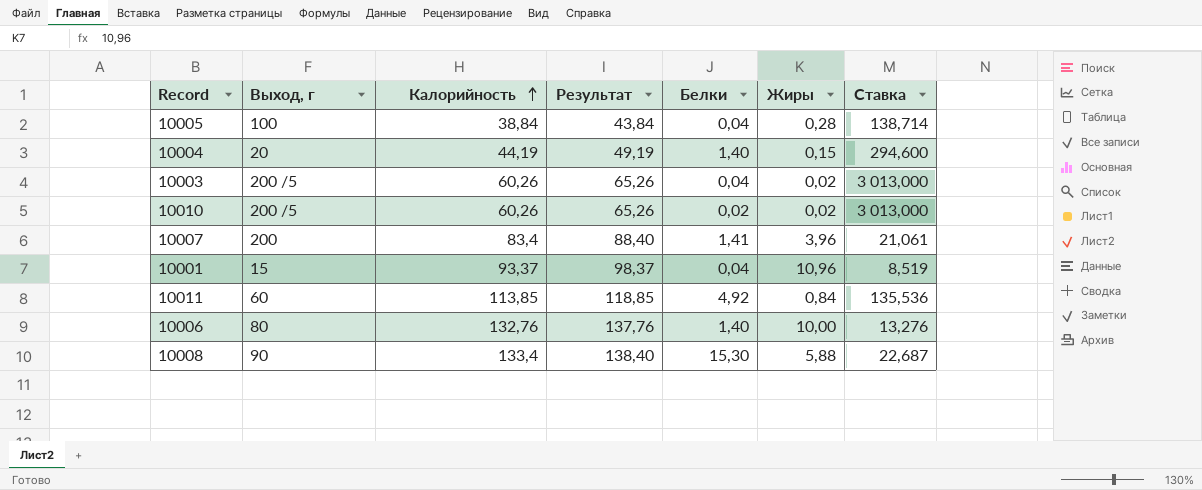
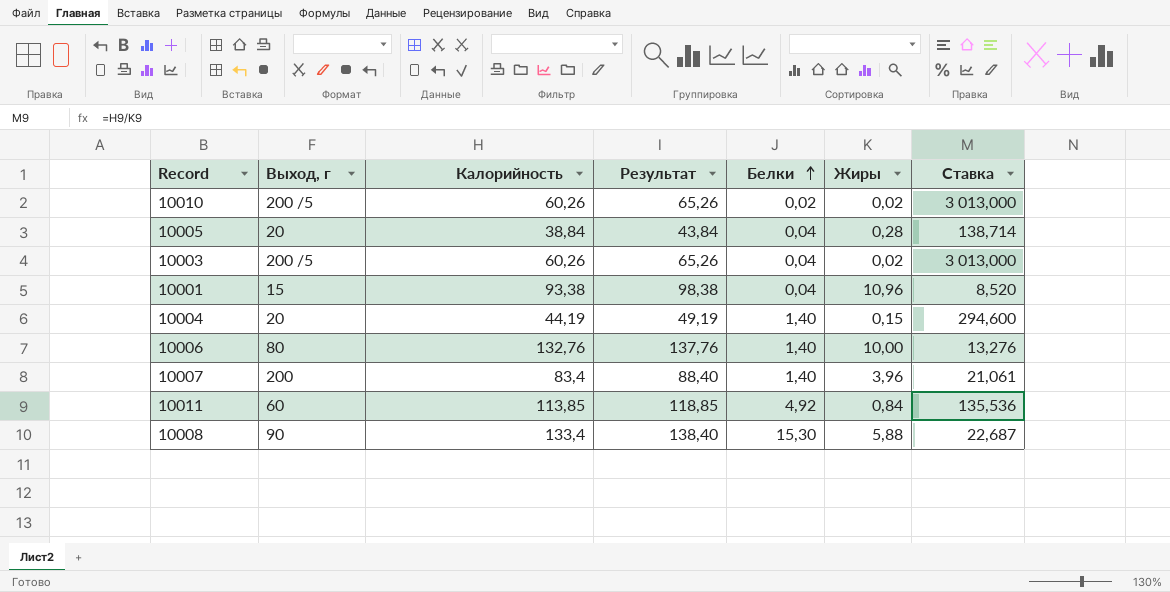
row order: Калорийность ascending -> Белки ascending
10005 | Выход, г: 100 -> 20
10001 | Калорийность: 93,37 -> 93,38
10001 | Результат: 98,37 -> 98,38
10001 | Ставка: 8,519 -> 8,520
10007 | Белки: 1,41 -> 1,40

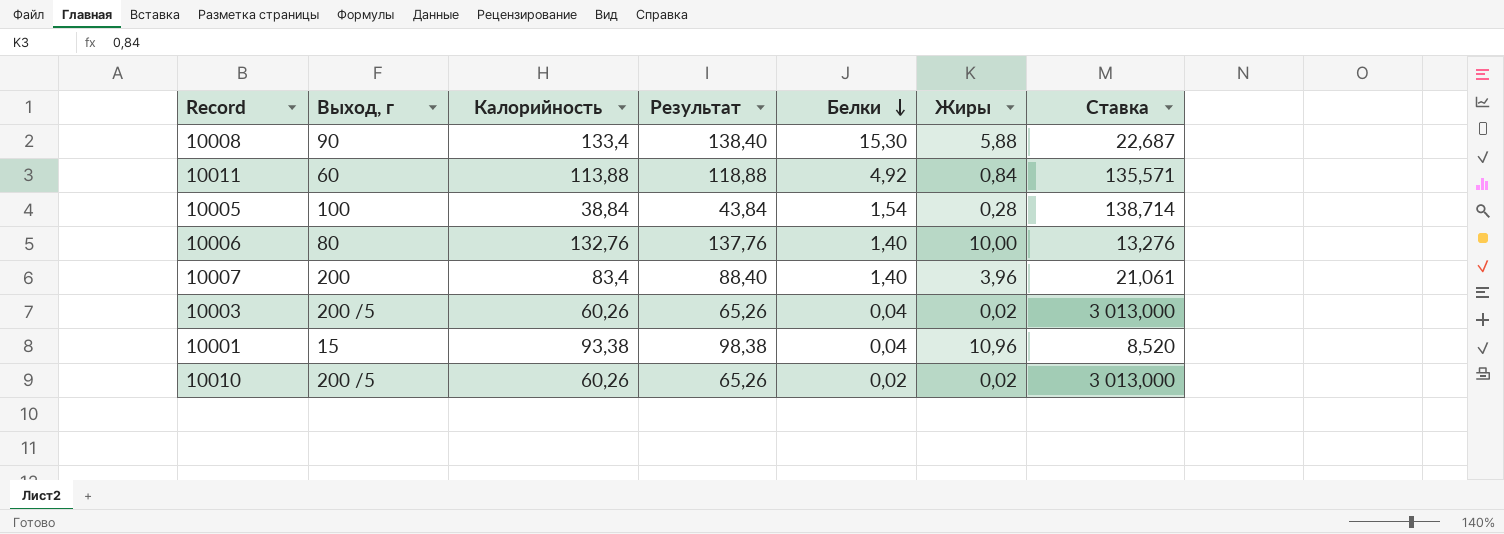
row order: Белки ascending -> Белки descending
row 10004: 20 | 44,19 | 49,19 | 1,40 | 0,15 | 294,600 -> none
10011 | Калорийность: 113,85 -> 113,88
10011 | Результат: 118,85 -> 118,88
10011 | Ставка: 135,536 -> 135,571
10005 | Выход, г: 20 -> 100
10005 | Белки: 0,04 -> 1,54

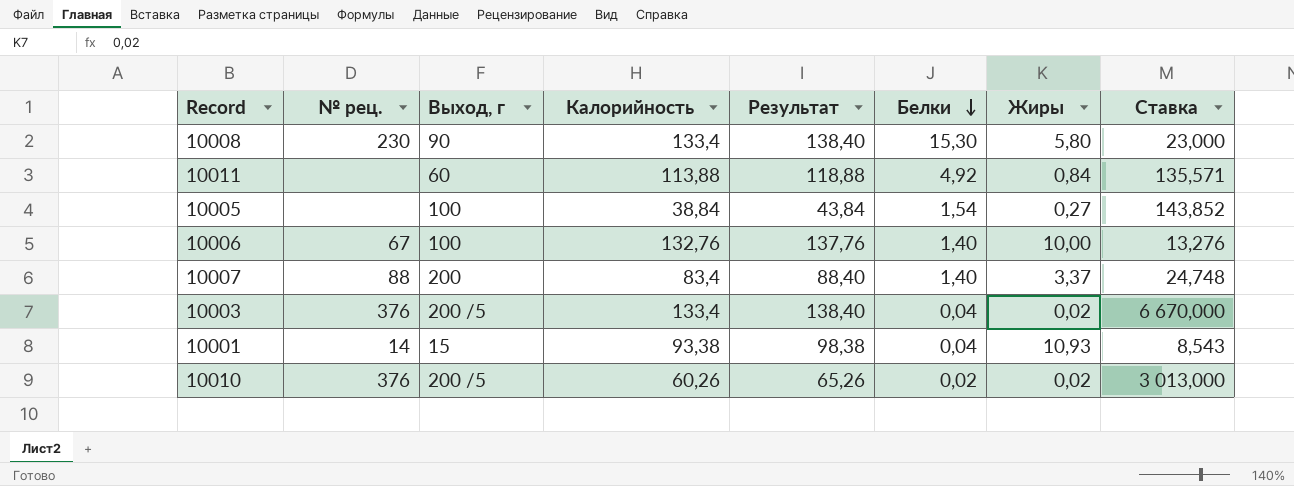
column № рец. | position: none -> 2
10008 | Жиры: 5,88 -> 5,80
10008 | Ставка: 22,687 -> 23,000
10005 | Жиры: 0,28 -> 0,27
10005 | Ставка: 138,714 -> 143,852
10006 | Выход, г: 80 -> 100
10007 | Жиры: 3,96 -> 3,37
10007 | Ставка: 21,061 -> 24,748
10003 | Калорийность: 60,26 -> 133,4
10003 | Результат: 65,26 -> 138,40
10003 | Ставка: 3 013,000 -> 6 670,000
10001 | Жиры: 10,96 -> 10,93
10001 | Ставка: 8,520 -> 8,543

